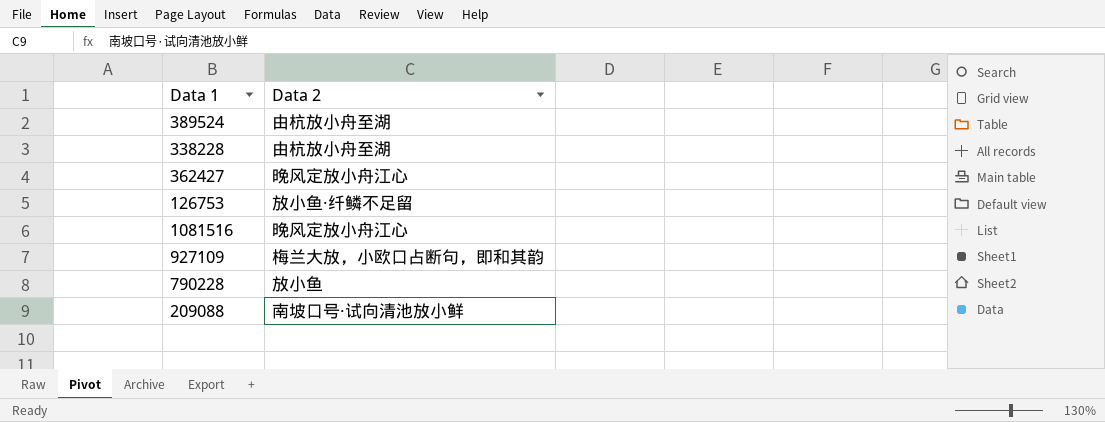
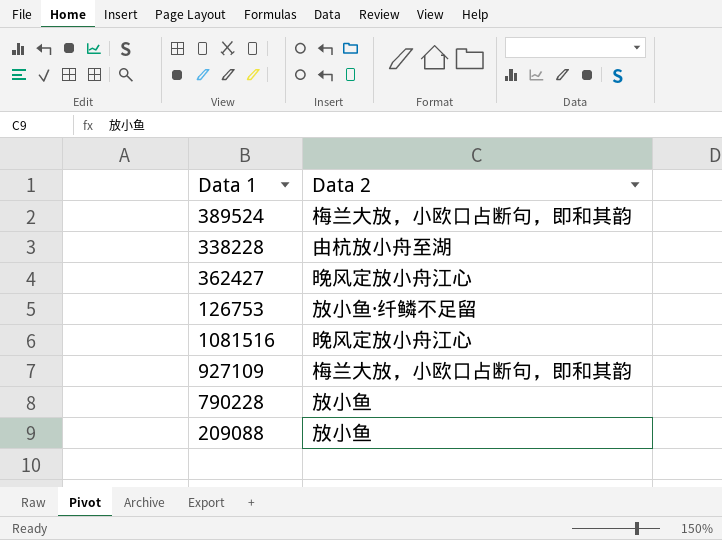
389524 | Data 2: 由杭放小舟至湖 -> 梅兰大放，小欧口占断句，即和其韵
209088 | Data 2: 南坡口号·试向清池放小鲜 -> 放小鱼

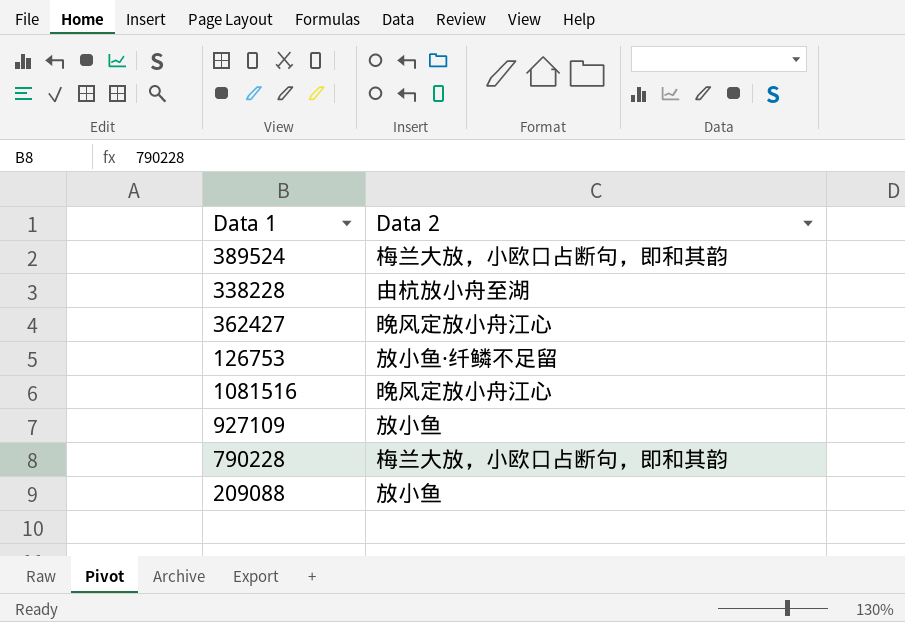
927109 | Data 2: 梅兰大放，小欧口占断句，即和其韵 -> 放小鱼
790228 | Data 2: 放小鱼 -> 梅兰大放，小欧口占断句，即和其韵

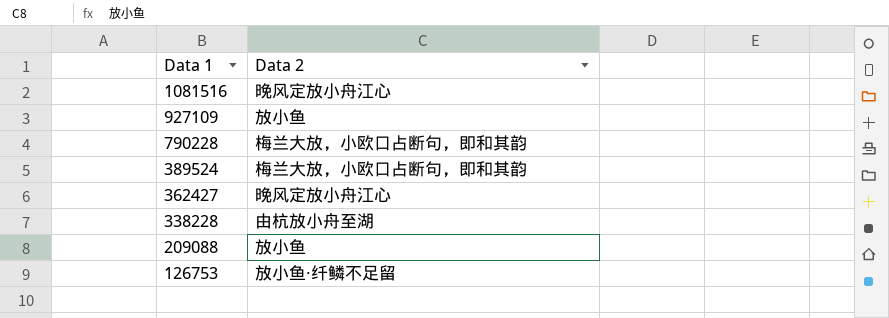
row order: none -> Data 1 descending

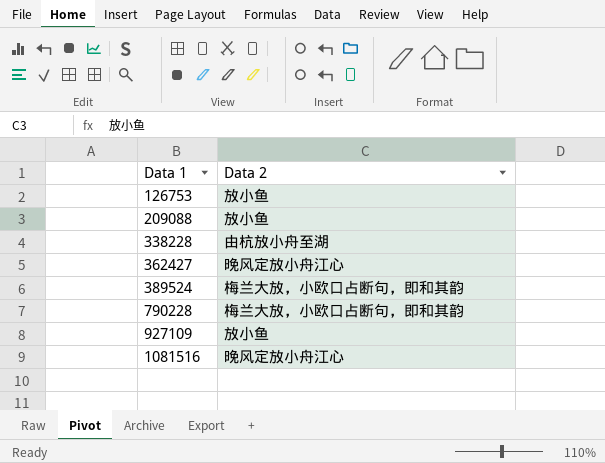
row order: Data 1 descending -> Data 1 ascending
126753 | Data 2: 放小鱼·纤鳞不足留 -> 放小鱼

